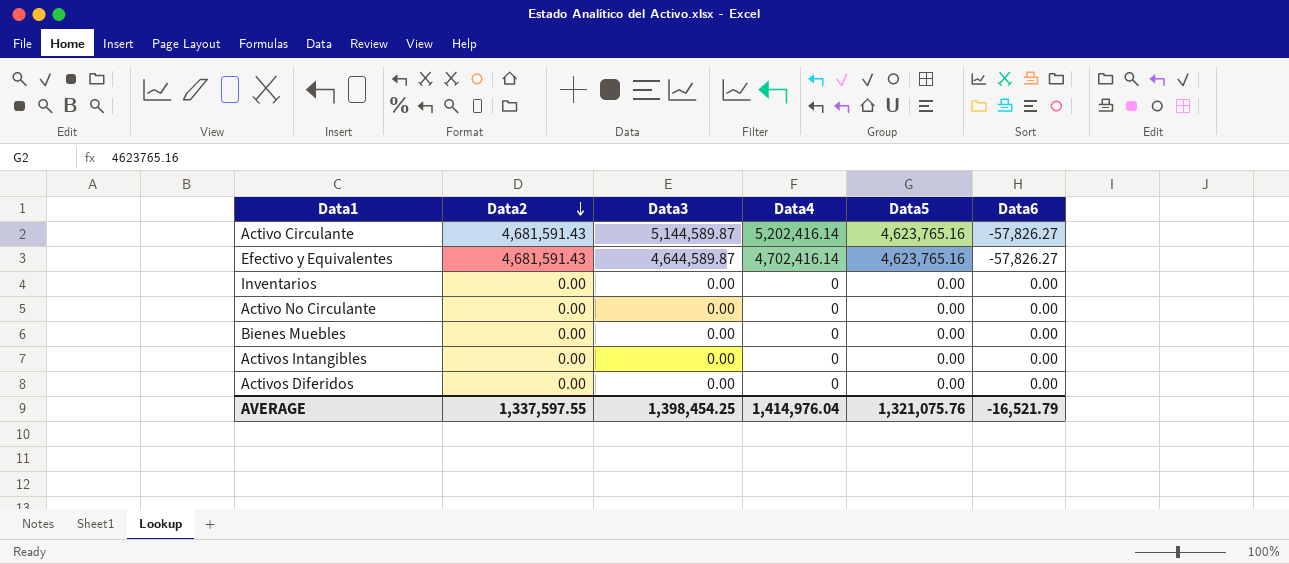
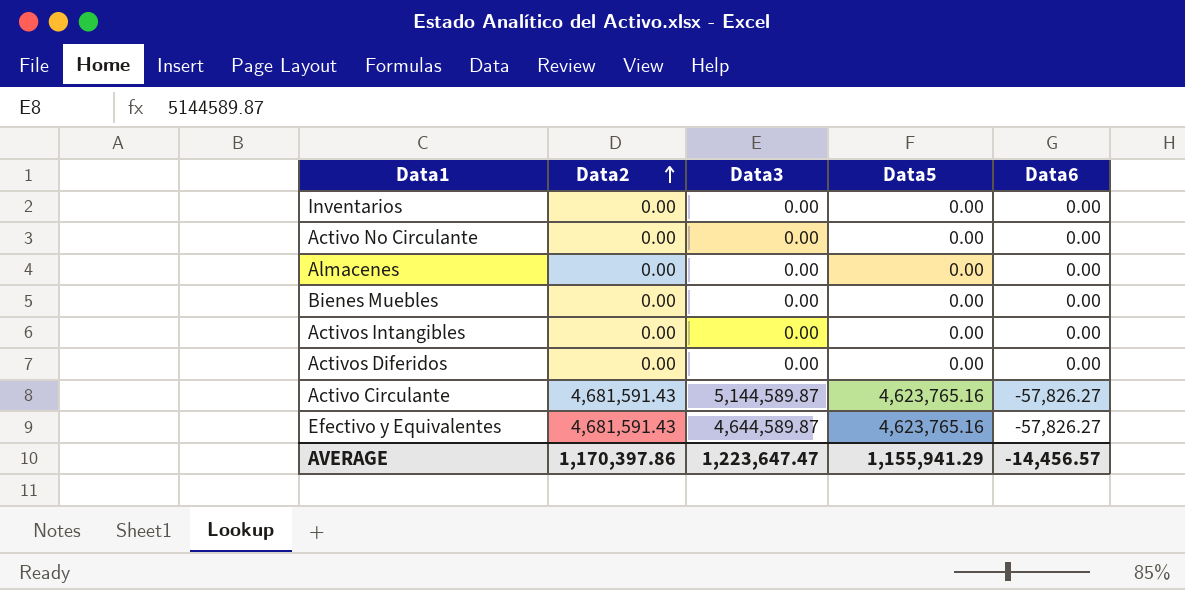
row order: Data2 descending -> Data2 ascending
column Data4 | position: 4 -> none
row Almacenes: none -> 0.00 | 0.00 | 0.00 | 0.00
AVERAGE | Data2: 1,337,597.55 -> 1,170,397.86
AVERAGE | Data3: 1,398,454.25 -> 1,223,647.47
AVERAGE | Data5: 1,321,075.76 -> 1,155,941.29
AVERAGE | Data6: -16,521.79 -> -14,456.57

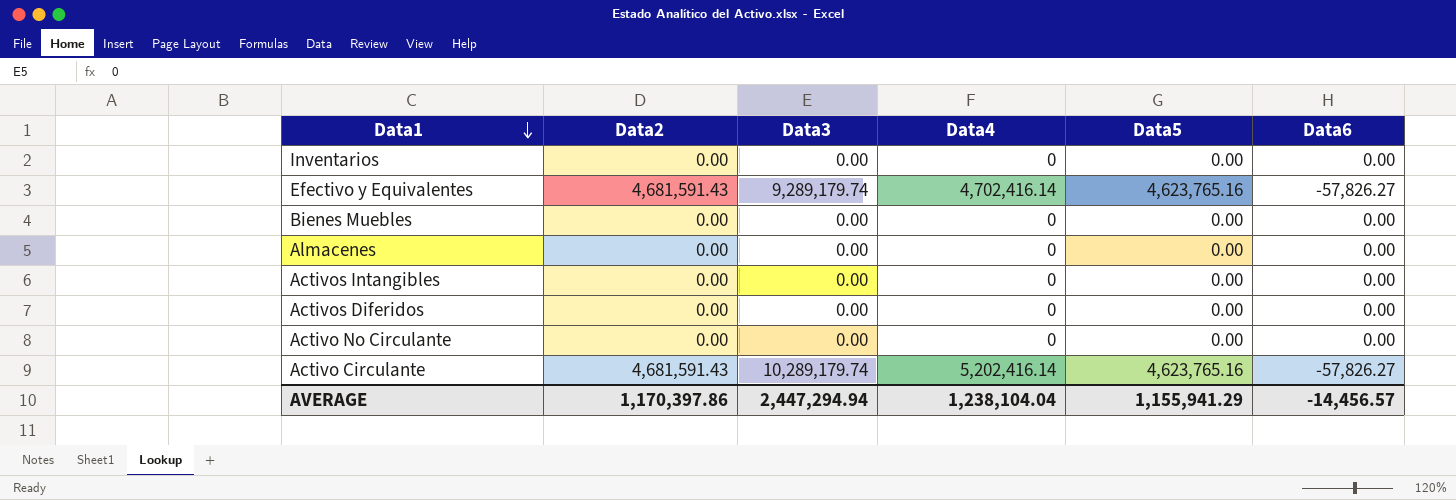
row order: Data2 ascending -> Data1 descending
column Data4 | position: none -> 4
Efectivo y Equivalentes | Data3: 4,644,589.87 -> 9,289,179.74
Activo Circulante | Data3: 5,144,589.87 -> 10,289,179.74
AVERAGE | Data3: 1,223,647.47 -> 2,447,294.94

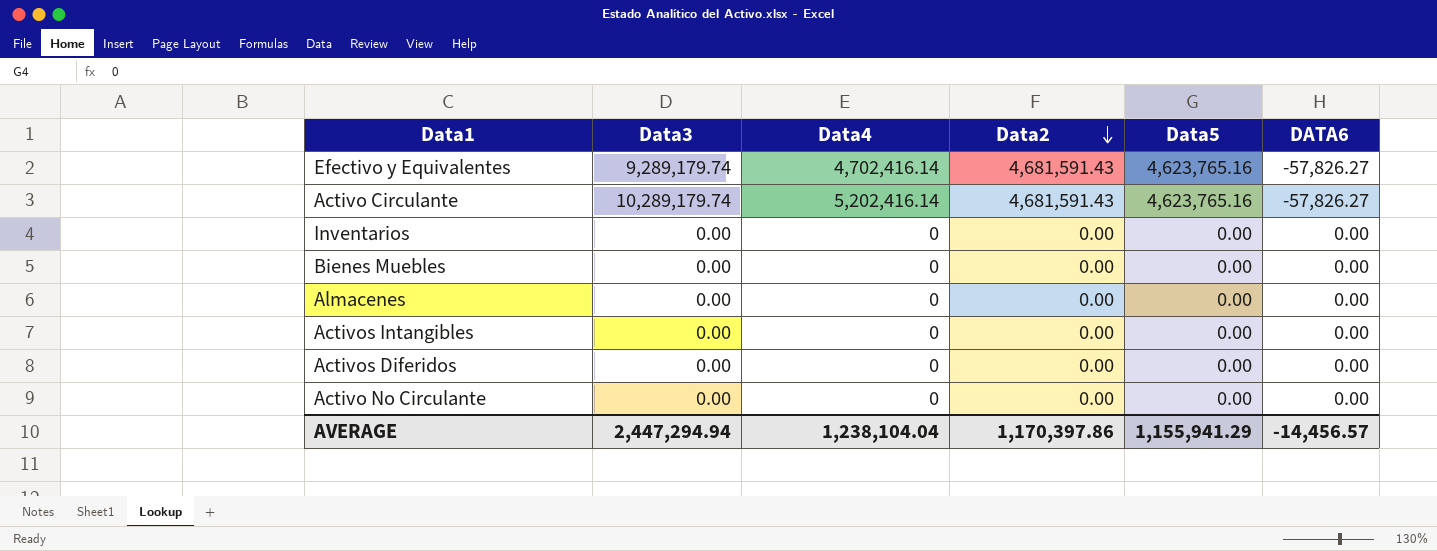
row order: Data1 descending -> Data2 descending
column Data2 | position: 2 -> 4
column name: Data6 -> DATA6

